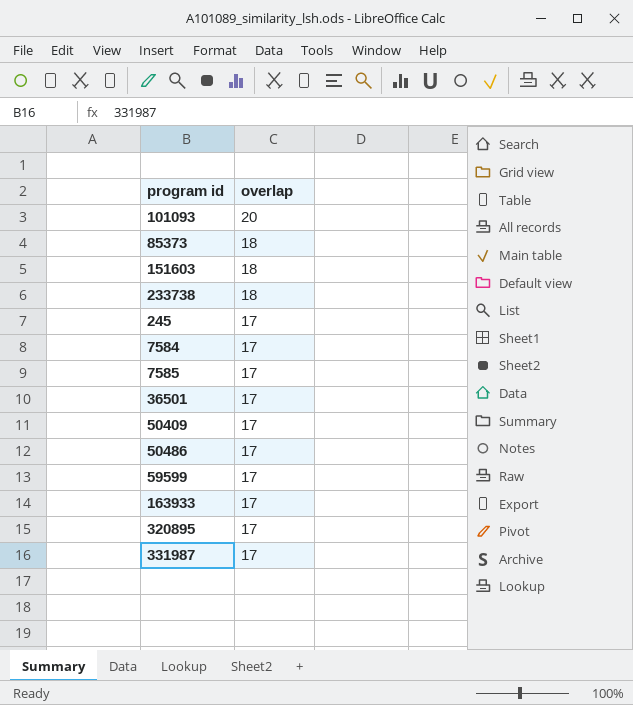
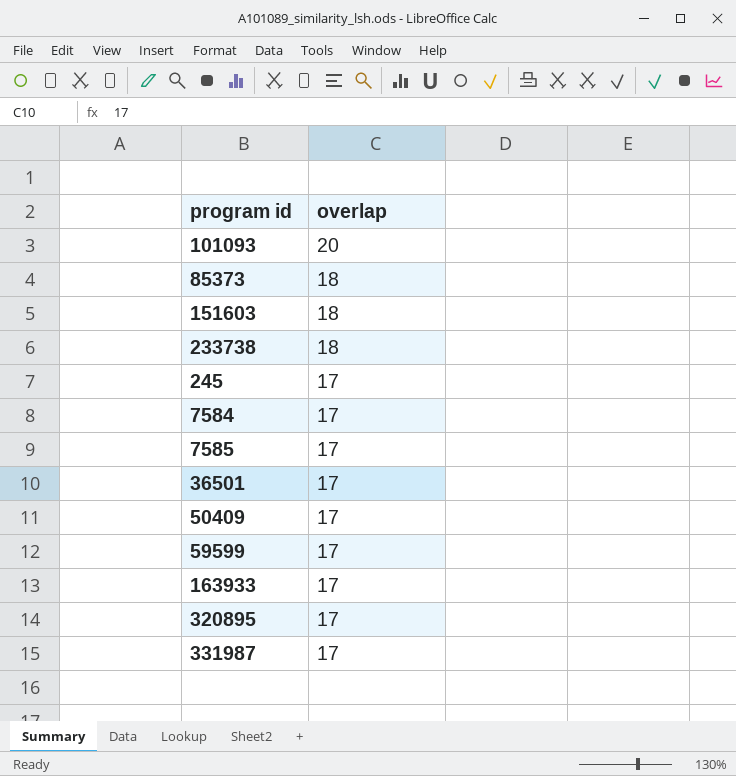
row 50486: 17 -> none

